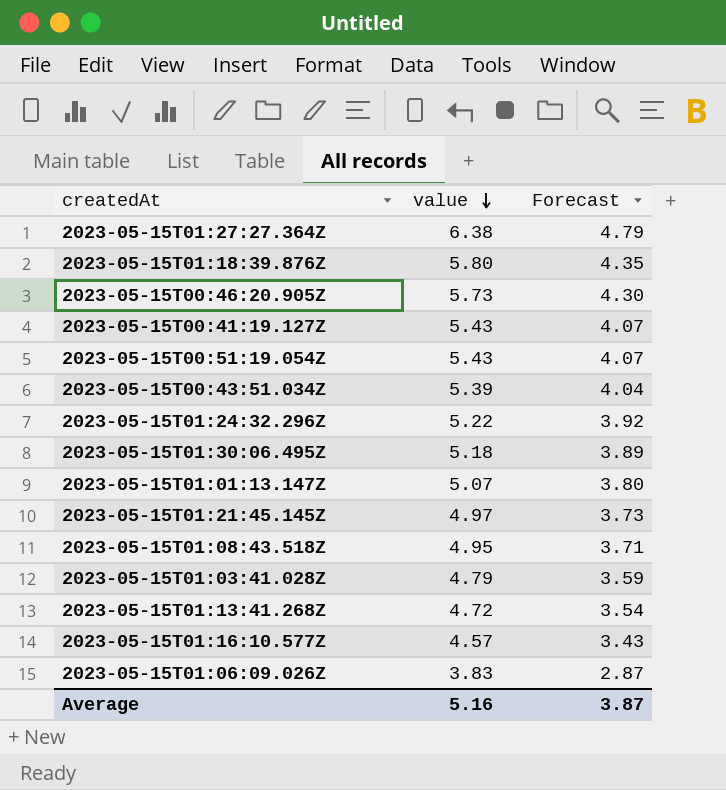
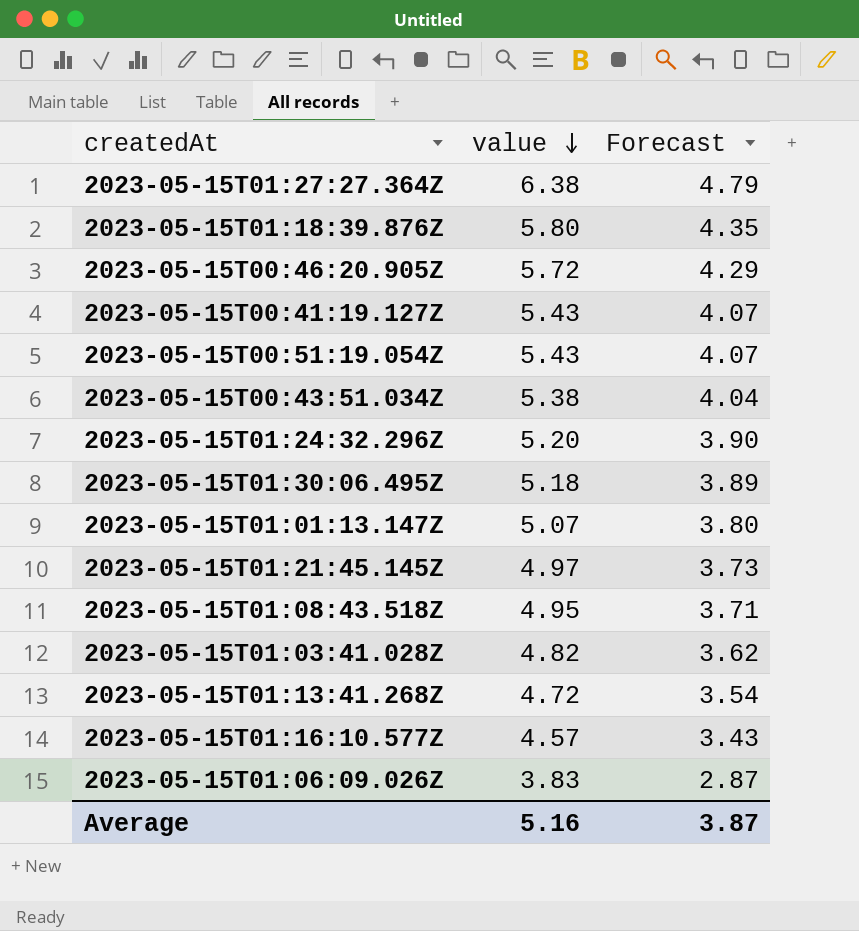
2023-05-15T00:46:20.905Z | value: 5.73 -> 5.72
2023-05-15T00:46:20.905Z | Forecast: 4.30 -> 4.29
2023-05-15T00:43:51.034Z | value: 5.39 -> 5.38
2023-05-15T01:24:32.296Z | value: 5.22 -> 5.20
2023-05-15T01:24:32.296Z | Forecast: 3.92 -> 3.90
2023-05-15T01:03:41.028Z | value: 4.79 -> 4.82
2023-05-15T01:03:41.028Z | Forecast: 3.59 -> 3.62

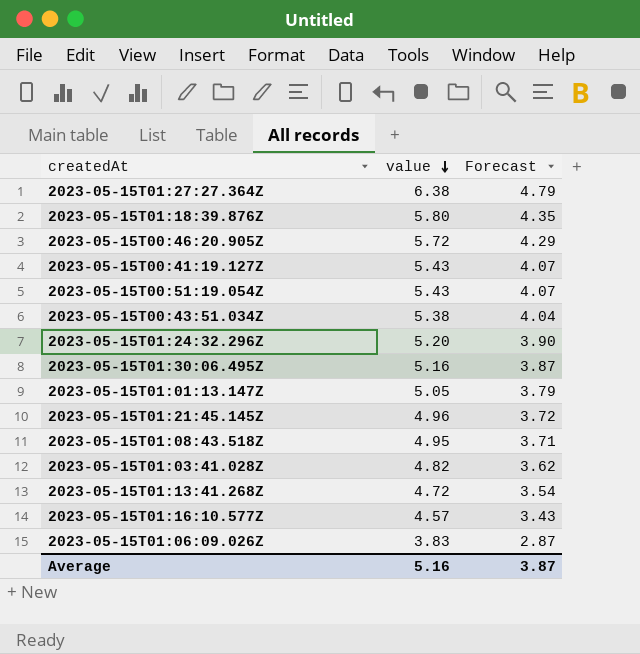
2023-05-15T01:30:06.495Z | value: 5.18 -> 5.16
2023-05-15T01:30:06.495Z | Forecast: 3.89 -> 3.87
2023-05-15T01:01:13.147Z | value: 5.07 -> 5.05
2023-05-15T01:01:13.147Z | Forecast: 3.80 -> 3.79
2023-05-15T01:21:45.145Z | value: 4.97 -> 4.96
2023-05-15T01:21:45.145Z | Forecast: 3.73 -> 3.72

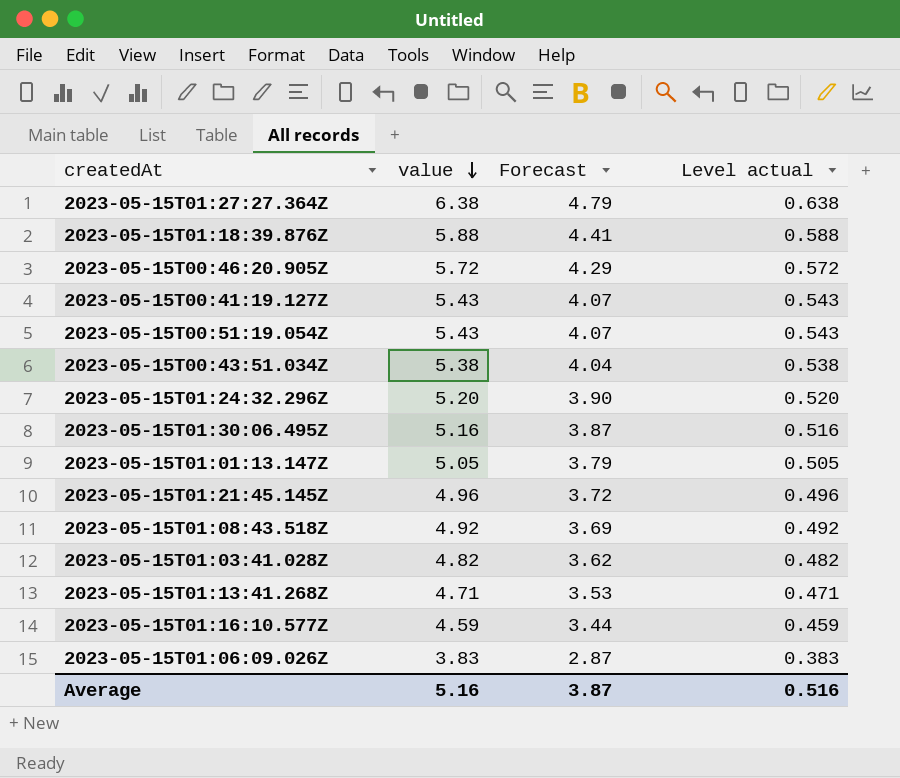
column Level actual | formula: none -> [value] * 0.1
2023-05-15T01:18:39.876Z | value: 5.80 -> 5.88
2023-05-15T01:18:39.876Z | Forecast: 4.35 -> 4.41
2023-05-15T01:08:43.518Z | value: 4.95 -> 4.92
2023-05-15T01:08:43.518Z | Forecast: 3.71 -> 3.69
2023-05-15T01:13:41.268Z | value: 4.72 -> 4.71
2023-05-15T01:13:41.268Z | Forecast: 3.54 -> 3.53
2023-05-15T01:16:10.577Z | value: 4.57 -> 4.59
2023-05-15T01:16:10.577Z | Forecast: 3.43 -> 3.44

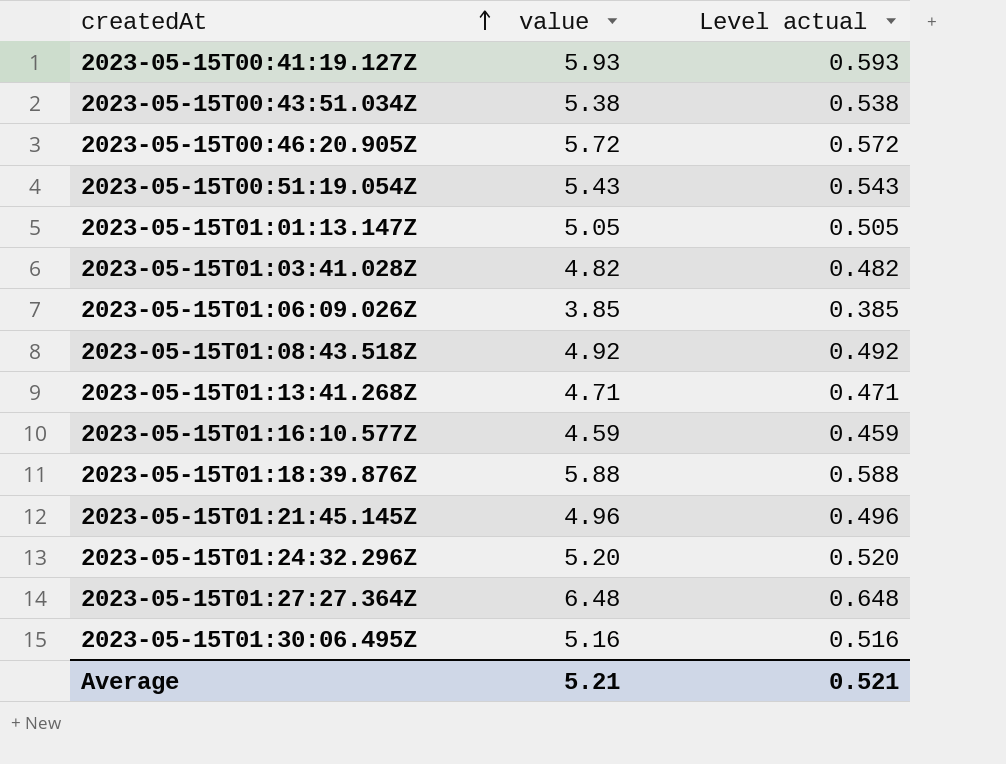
row order: value descending -> createdAt ascending
column Forecast | formula: [value] * 0.75 -> none
2023-05-15T00:41:19.127Z | value: 5.43 -> 5.93
2023-05-15T00:41:19.127Z | Level actual: 0.543 -> 0.593
2023-05-15T01:06:09.026Z | value: 3.83 -> 3.85
2023-05-15T01:06:09.026Z | Level actual: 0.383 -> 0.385
2023-05-15T01:27:27.364Z | value: 6.38 -> 6.48
2023-05-15T01:27:27.364Z | Level actual: 0.638 -> 0.648
Average | value: 5.16 -> 5.21
Average | Level actual: 0.516 -> 0.521

